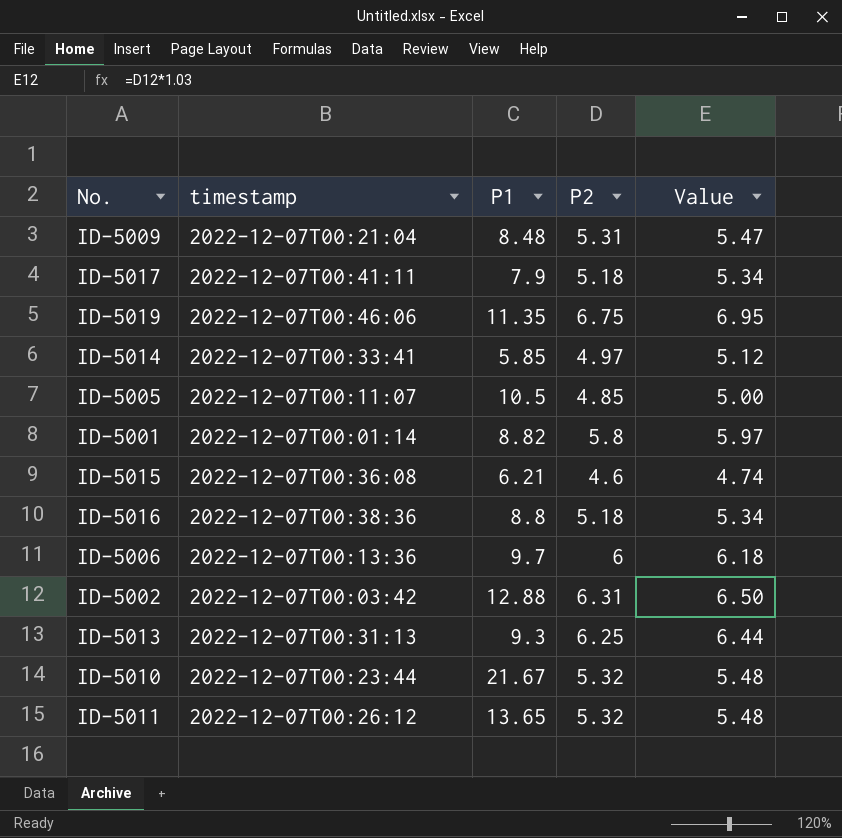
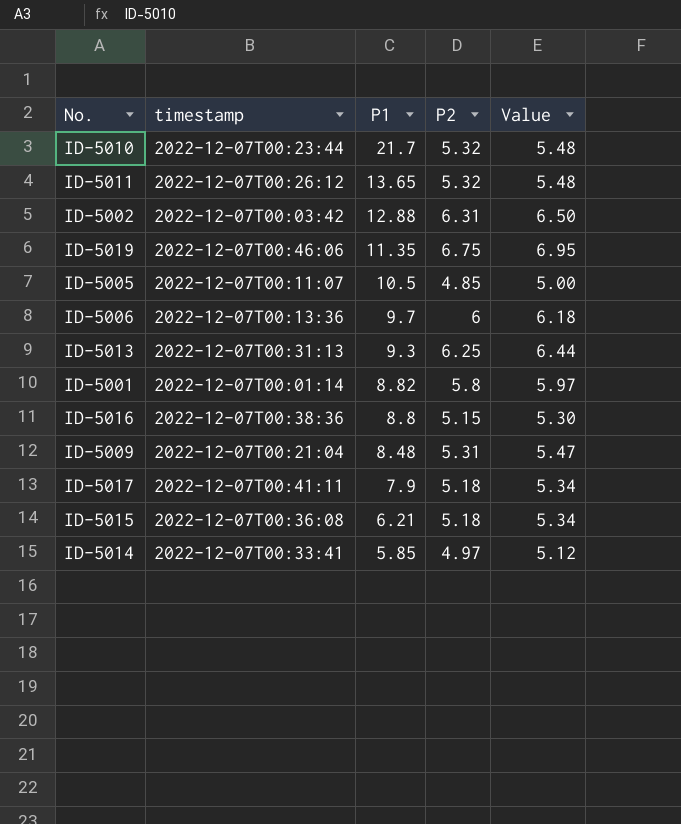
row order: none -> P1 descending
ID-5010 | P1: 21.67 -> 21.7
ID-5016 | P2: 5.18 -> 5.15
ID-5016 | Value: 5.34 -> 5.30
ID-5015 | P2: 4.6 -> 5.18
ID-5015 | Value: 4.74 -> 5.34

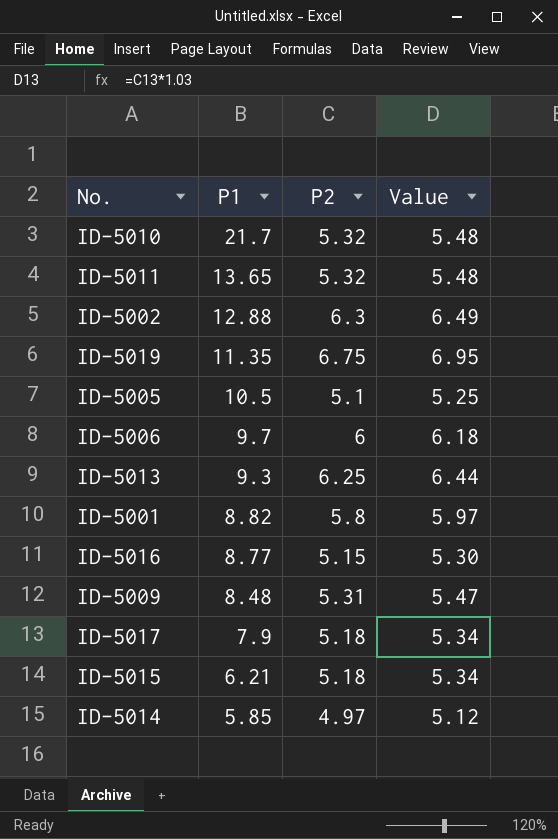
column timestamp | position: 2 -> none
ID-5002 | P2: 6.31 -> 6.3
ID-5002 | Value: 6.50 -> 6.49
ID-5005 | P2: 4.85 -> 5.1
ID-5005 | Value: 5.00 -> 5.25
ID-5016 | P1: 8.8 -> 8.77

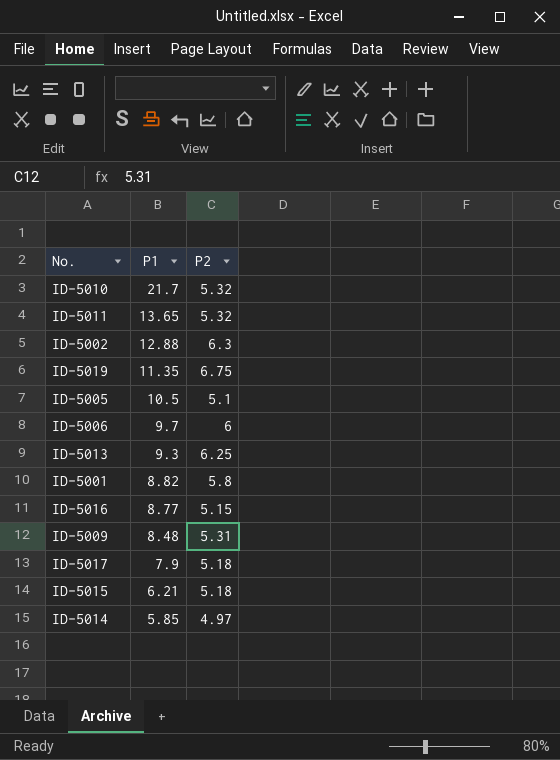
column Value | formula: [P2] * 1.03 -> none

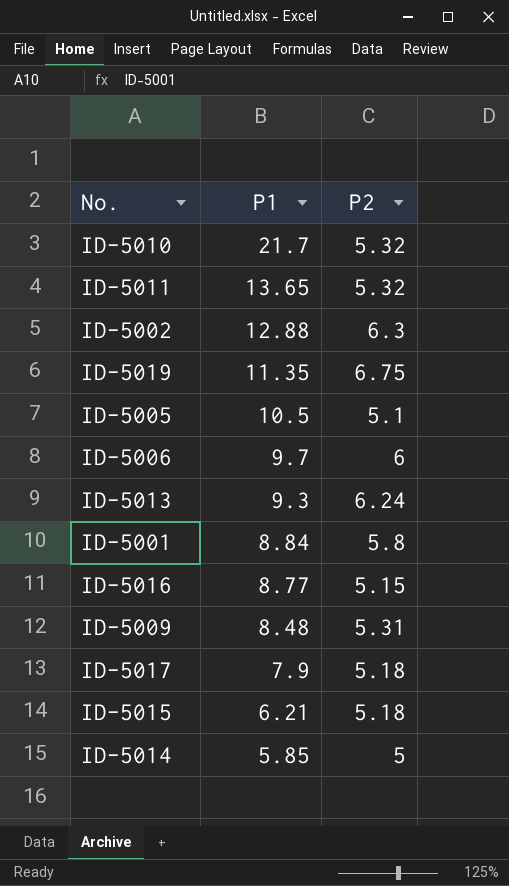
ID-5013 | P2: 6.25 -> 6.24
ID-5001 | P1: 8.82 -> 8.84
ID-5014 | P2: 4.97 -> 5

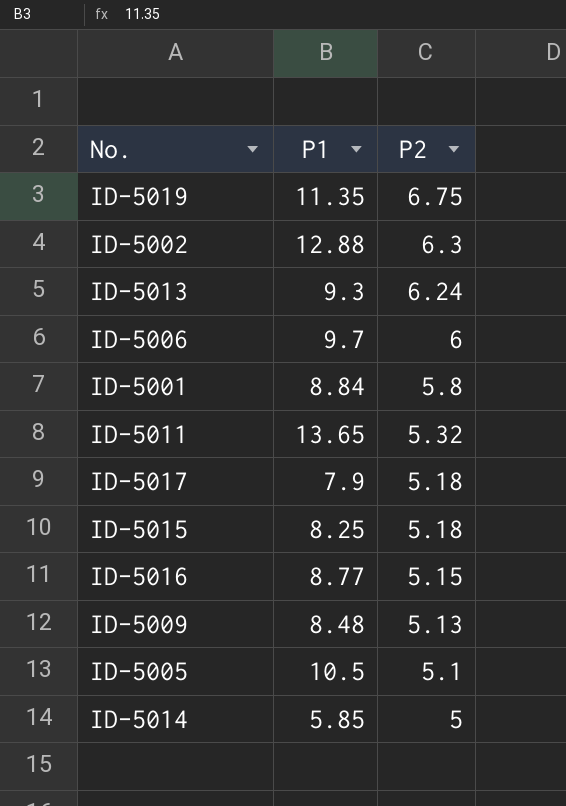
row order: P1 descending -> P2 descending
row ID-5010: 21.7 | 5.32 -> none
ID-5015 | P1: 6.21 -> 8.25
ID-5009 | P2: 5.31 -> 5.13

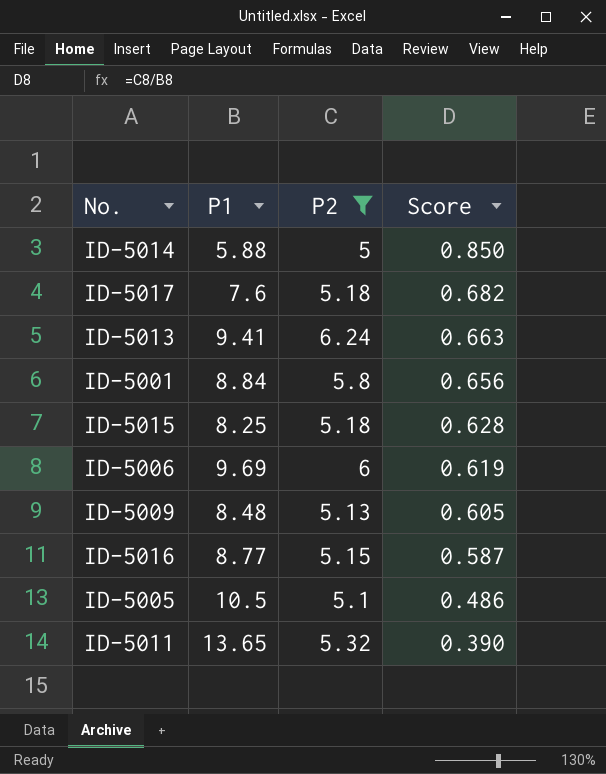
filter: none -> P2 <= 6.24
row order: P2 descending -> Score descending
column Score | formula: none -> [P2] / [P1]
ID-5014 | P1: 5.85 -> 5.88
ID-5017 | P1: 7.9 -> 7.6
ID-5013 | P1: 9.3 -> 9.41
ID-5006 | P1: 9.7 -> 9.69

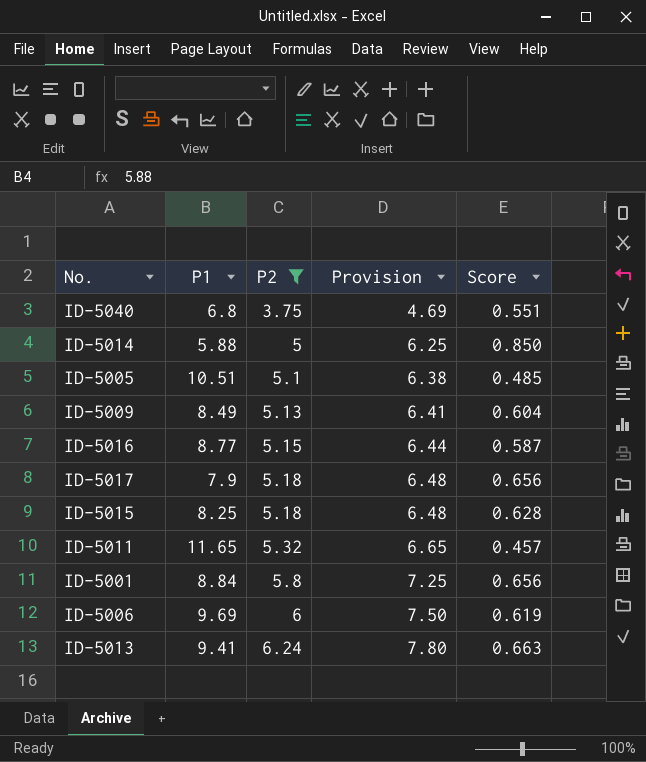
row order: Score descending -> P2 ascending
column Provision | formula: none -> [P2] * 1.25
row ID-5040: none -> 6.8 | 3.75 | 4.69 | 0.551
ID-5005 | P1: 10.5 -> 10.51
ID-5005 | Score: 0.486 -> 0.485
ID-5009 | P1: 8.48 -> 8.49
ID-5009 | Score: 0.605 -> 0.604
ID-5017 | P1: 7.6 -> 7.9
ID-5017 | Score: 0.682 -> 0.656
ID-5011 | P1: 13.65 -> 11.65
ID-5011 | Score: 0.390 -> 0.457

